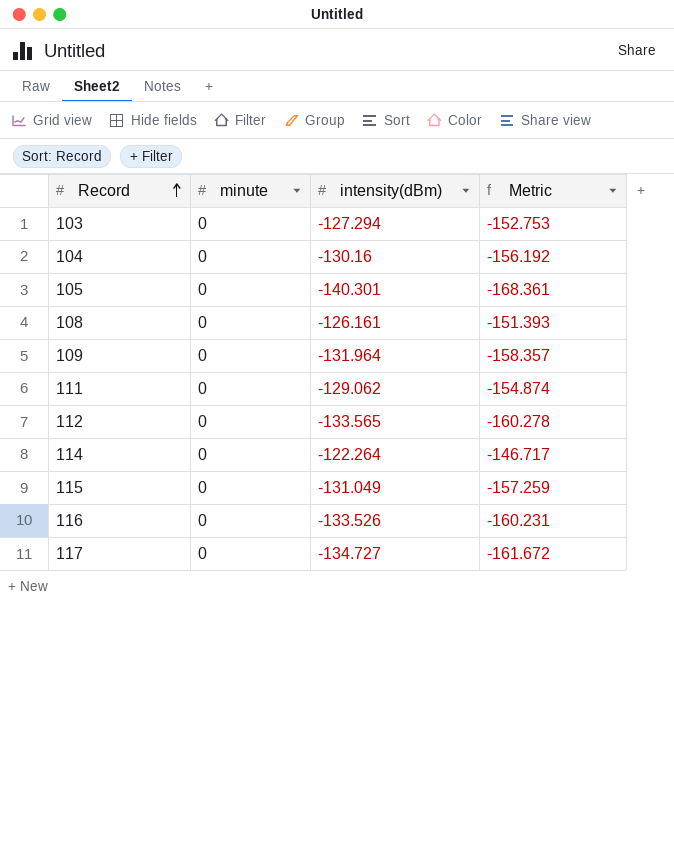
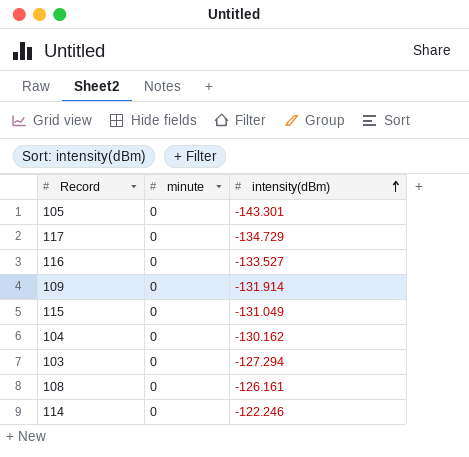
row order: Record ascending -> intensity(dBm) ascending
column Metric | formula: [intensity(dBm)] * 1.2 -> none
row 111: 0 | -129.062 | -154.874 -> none
row 112: 0 | -133.565 | -160.278 -> none
105 | intensity(dBm): -140.301 -> -143.301
117 | intensity(dBm): -134.727 -> -134.729
116 | intensity(dBm): -133.526 -> -133.527
109 | intensity(dBm): -131.964 -> -131.914
104 | intensity(dBm): -130.16 -> -130.162
114 | intensity(dBm): -122.264 -> -122.246

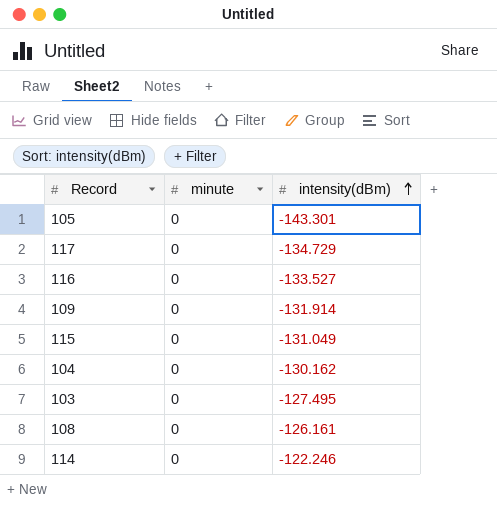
103 | intensity(dBm): -127.294 -> -127.495

